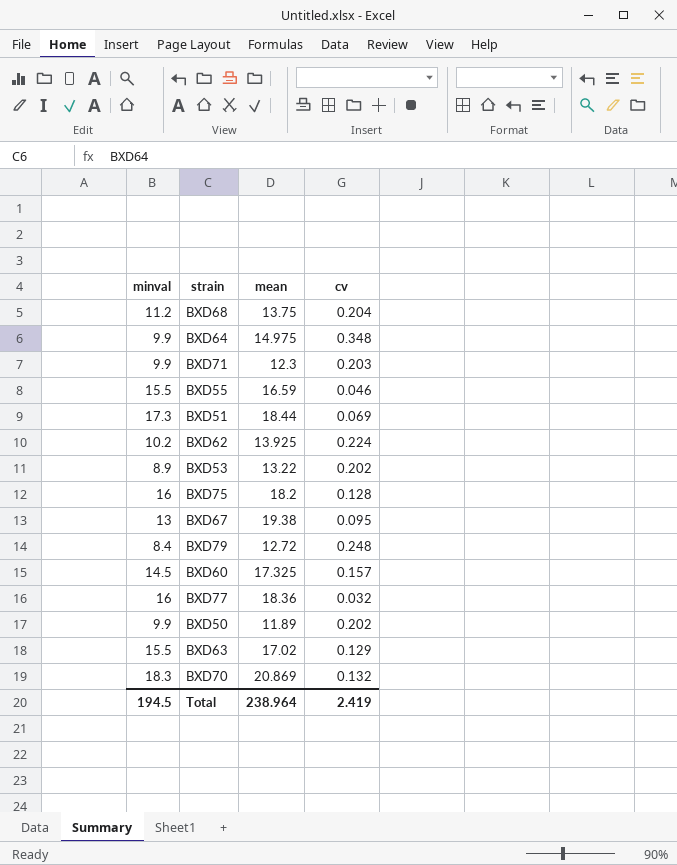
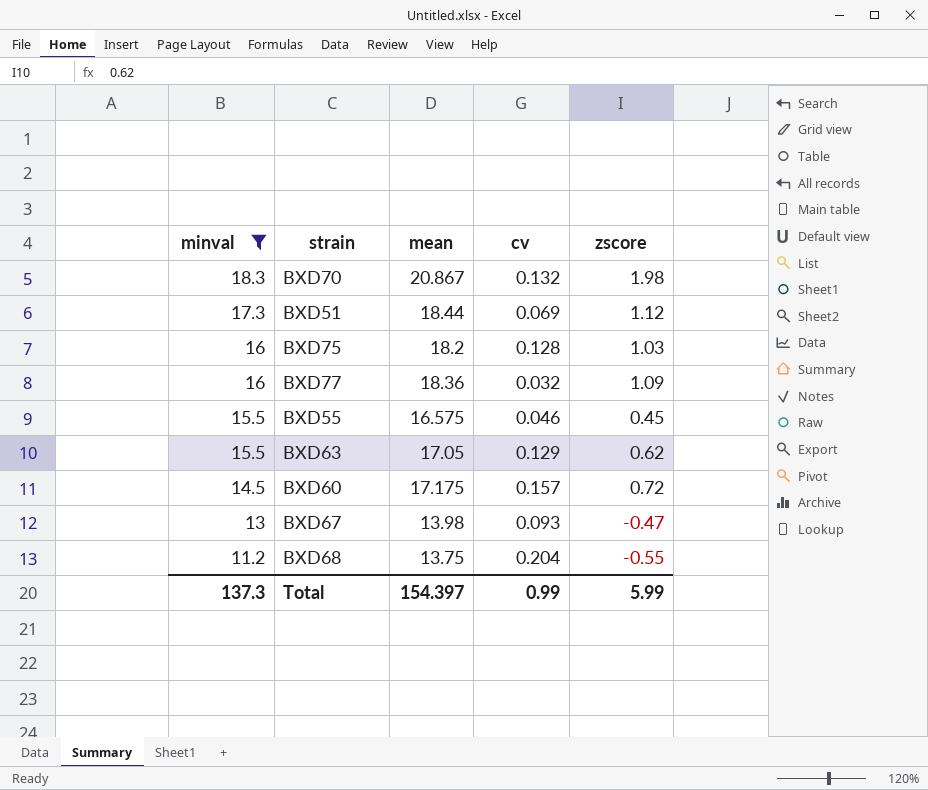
filter: none -> minval >= 11.2
row order: none -> minval descending
column zscore | position: none -> 5
BXD70 | mean: 20.869 -> 20.867
BXD55 | mean: 16.59 -> 16.575
BXD63 | mean: 17.02 -> 17.05
BXD60 | mean: 17.325 -> 17.175
BXD67 | mean: 19.38 -> 13.98
BXD67 | cv: 0.095 -> 0.093
Total | minval: 194.5 -> 137.3
Total | mean: 238.964 -> 154.397
Total | cv: 2.419 -> 0.99

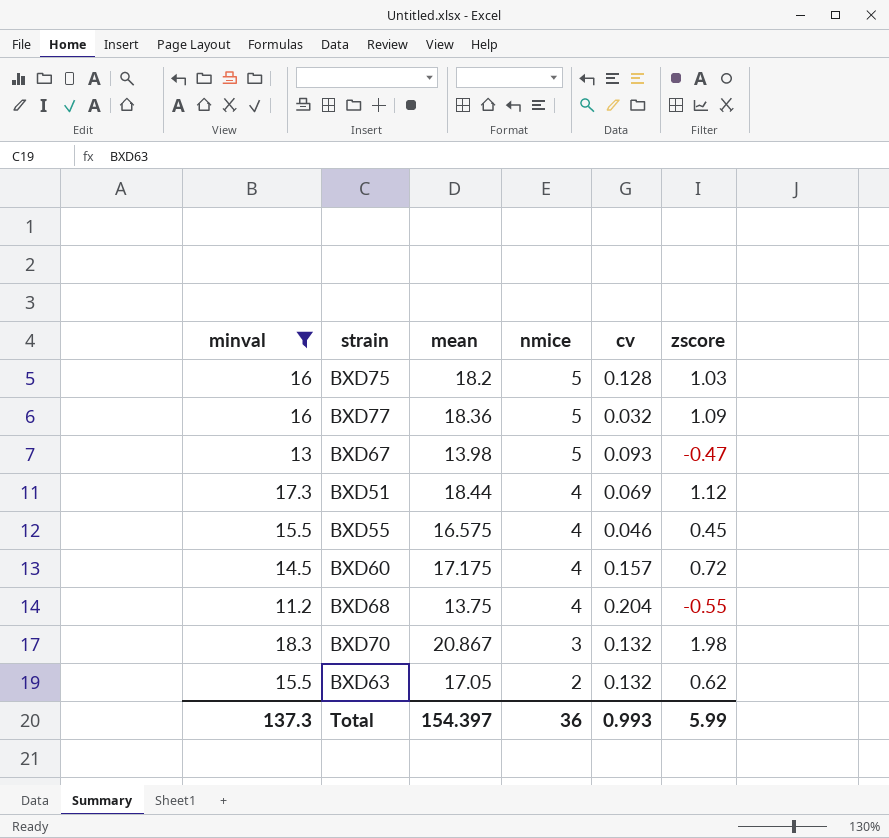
row order: minval descending -> nmice descending
column nmice | position: none -> 4
BXD63 | cv: 0.129 -> 0.132
Total | cv: 0.99 -> 0.993

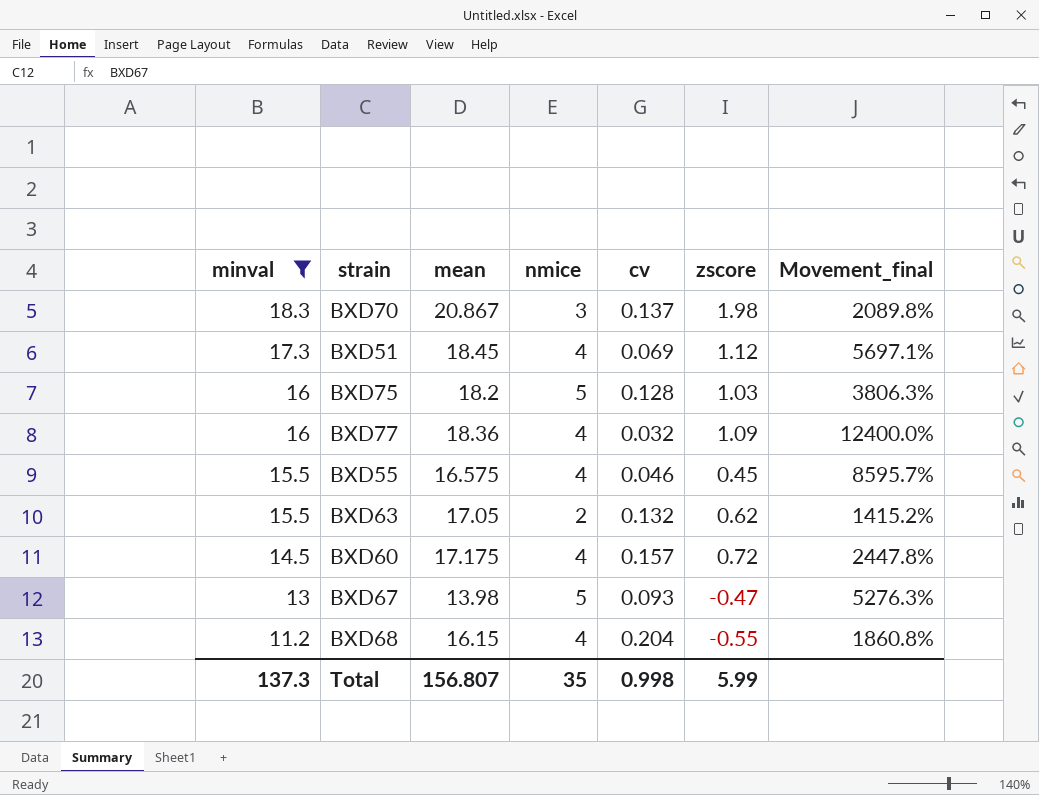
row order: nmice descending -> minval descending
column Movement_final | formula: none -> ([nmice] - [cv]) / [cv]
BXD70 | cv: 0.132 -> 0.137
BXD51 | mean: 18.44 -> 18.45
BXD77 | nmice: 5 -> 4
BXD68 | mean: 13.75 -> 16.15
Total | mean: 154.397 -> 156.807
Total | nmice: 36 -> 35
Total | cv: 0.993 -> 0.998

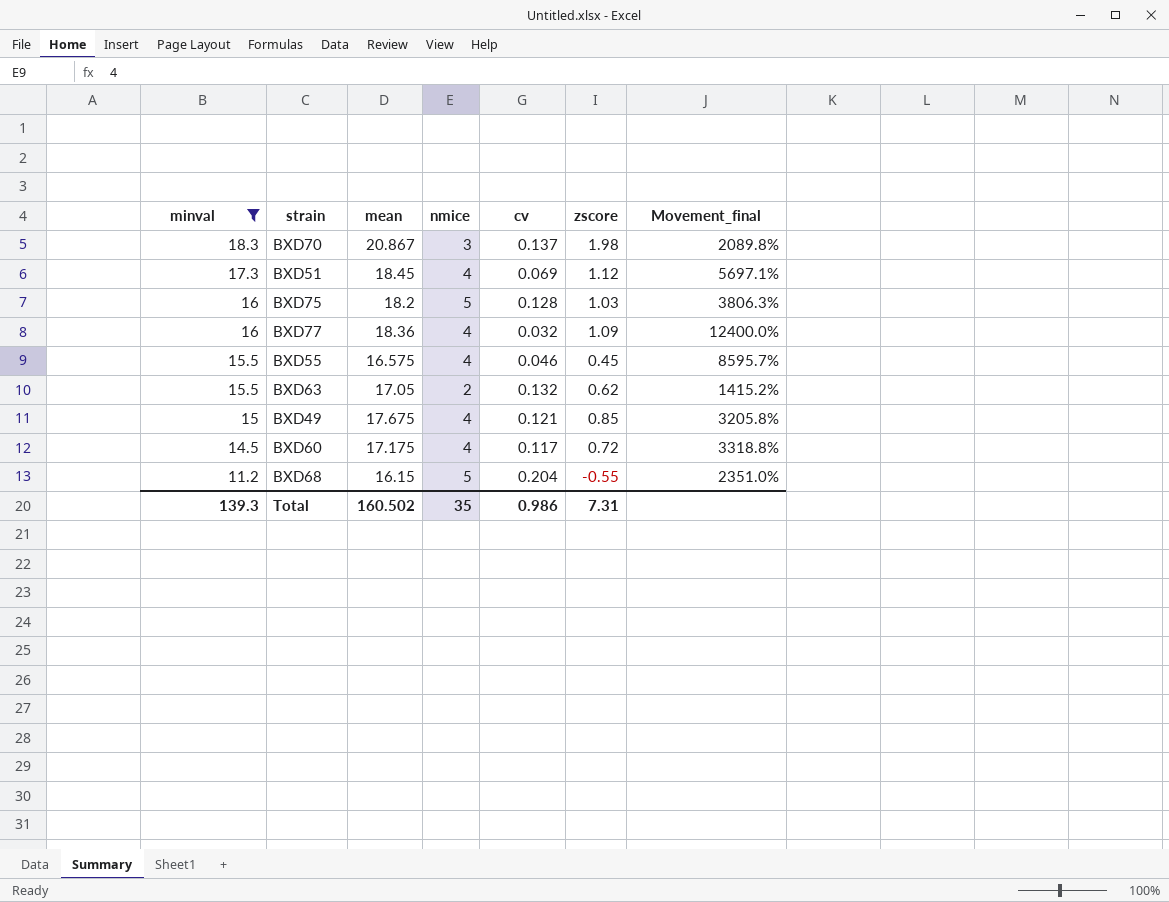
row BXD67: 13 | 13.98 | 5 | 0.093 | -0.47 | 5276.3% -> none
row BXD49: none -> 15 | 17.675 | 4 | 0.121 | 0.85 | 3205.8%
BXD60 | cv: 0.157 -> 0.117
BXD60 | Movement_final: 2447.8% -> 3318.8%
BXD68 | nmice: 4 -> 5
BXD68 | Movement_final: 1860.8% -> 2351.0%
Total | minval: 137.3 -> 139.3
Total | mean: 156.807 -> 160.502
Total | cv: 0.998 -> 0.986
Total | zscore: 5.99 -> 7.31

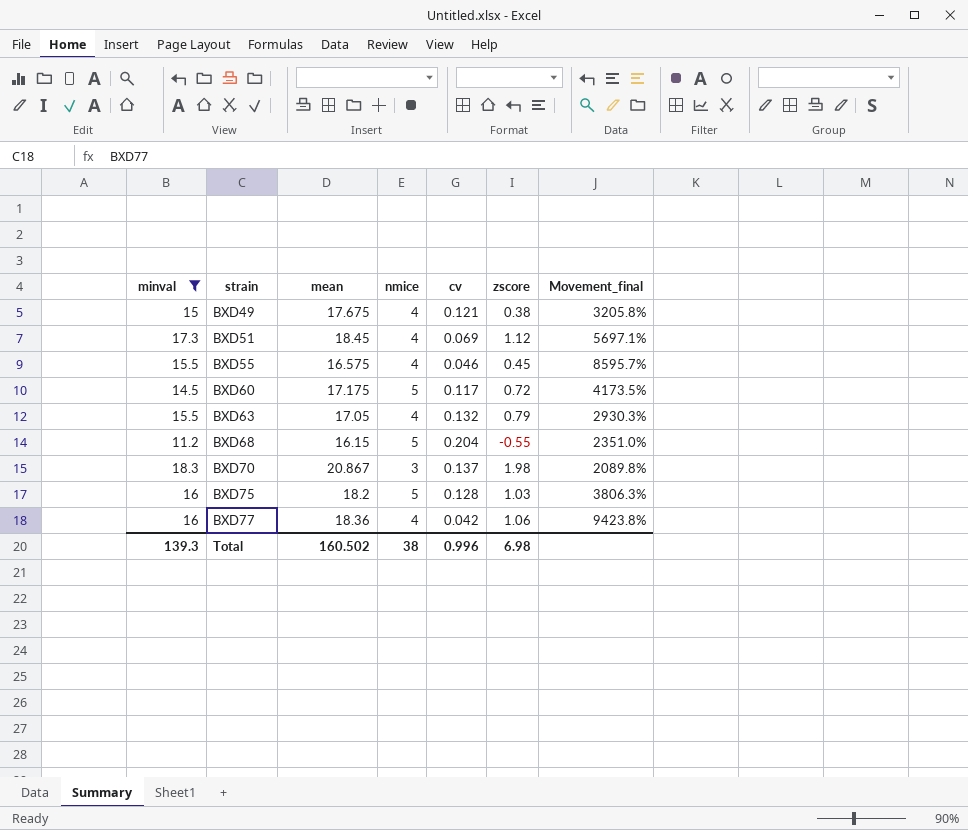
row order: minval descending -> strain ascending
BXD49 | zscore: 0.85 -> 0.38
BXD60 | nmice: 4 -> 5
BXD60 | Movement_final: 3318.8% -> 4173.5%
BXD63 | nmice: 2 -> 4
BXD63 | zscore: 0.62 -> 0.79
BXD63 | Movement_final: 1415.2% -> 2930.3%
BXD77 | cv: 0.032 -> 0.042
BXD77 | zscore: 1.09 -> 1.06
BXD77 | Movement_final: 12400.0% -> 9423.8%
Total | nmice: 35 -> 38
Total | cv: 0.986 -> 0.996
Total | zscore: 7.31 -> 6.98

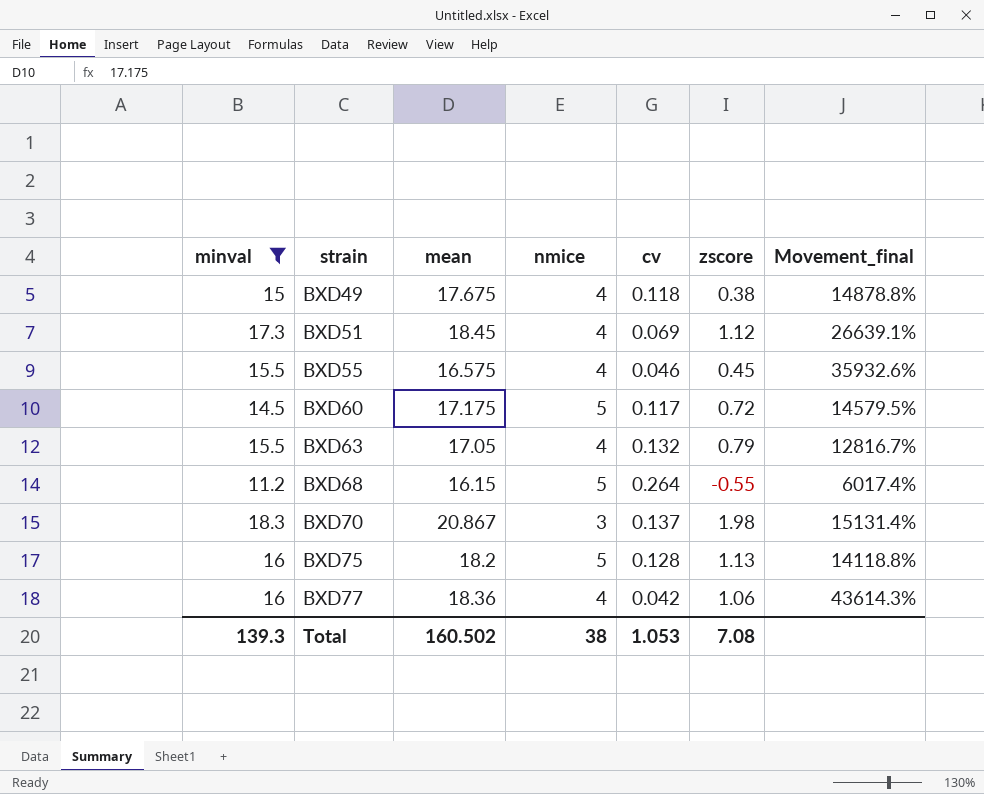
column Movement_final | formula: ([nmice] - [cv]) / [cv] -> ([mean] - [cv]) / [cv]
BXD49 | cv: 0.121 -> 0.118
BXD68 | cv: 0.204 -> 0.264
BXD75 | zscore: 1.03 -> 1.13
Total | cv: 0.996 -> 1.053
Total | zscore: 6.98 -> 7.08

